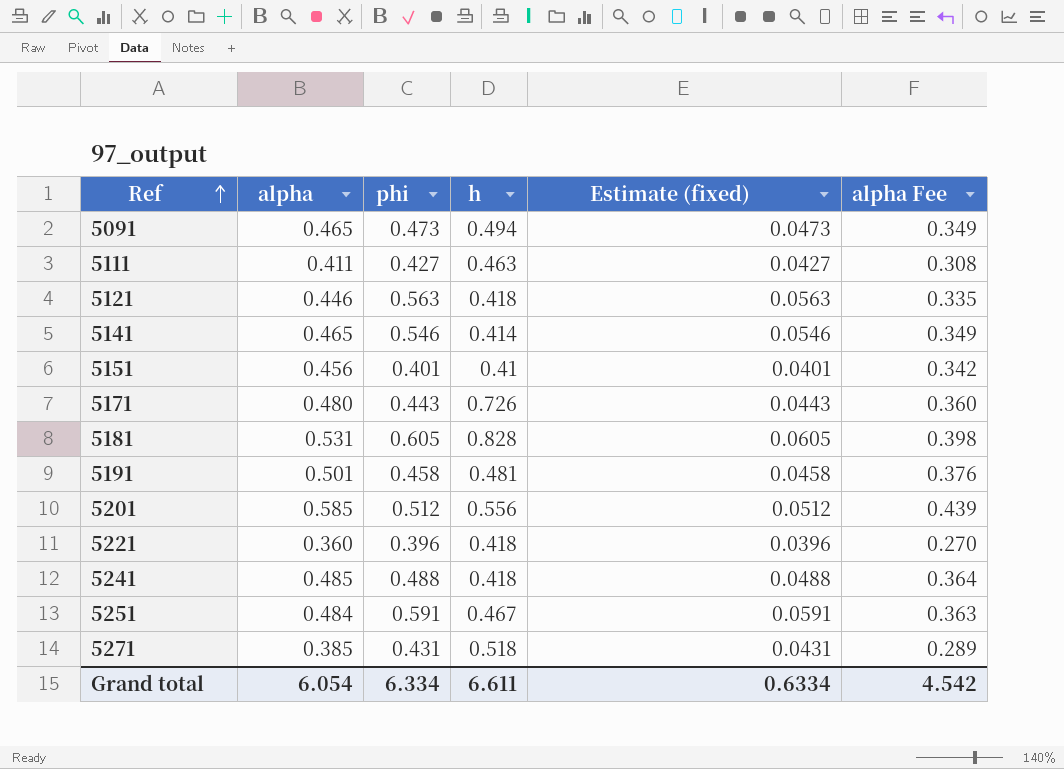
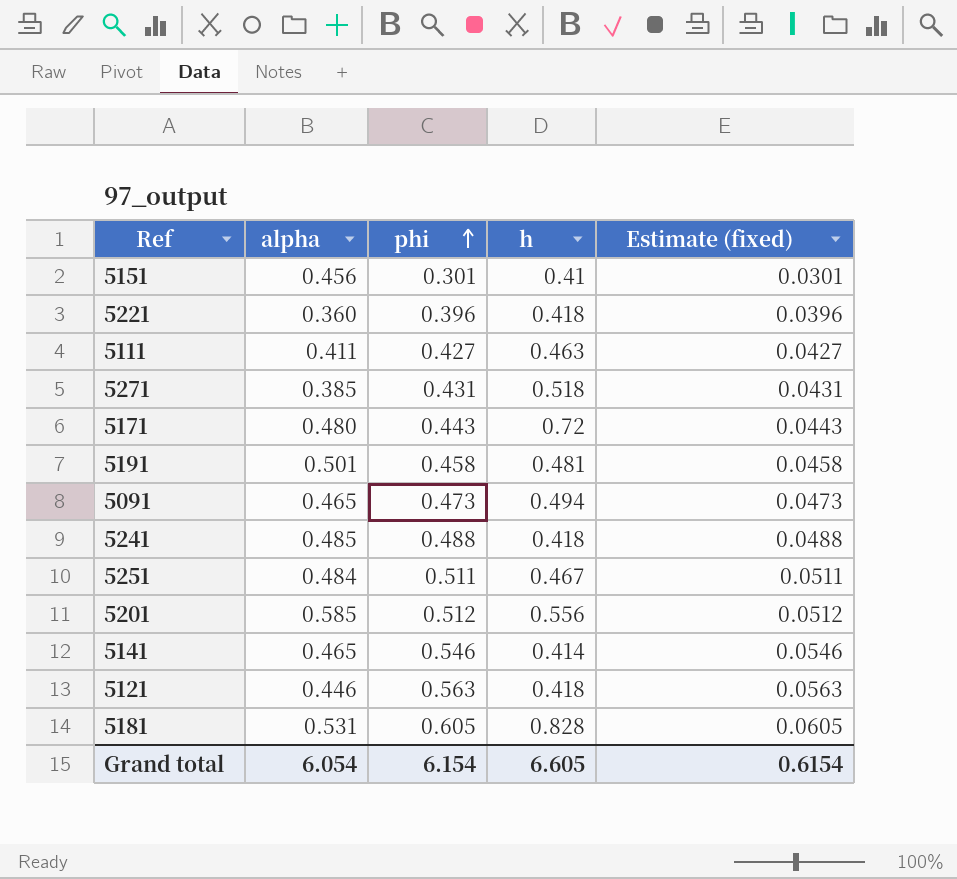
row order: Ref ascending -> phi ascending
column alpha Fee | formula: [alpha] * 0.75 -> none
5151 | phi: 0.401 -> 0.301
5151 | Estimate (fixed): 0.0401 -> 0.0301
5171 | h: 0.726 -> 0.72
5251 | phi: 0.591 -> 0.511
5251 | Estimate (fixed): 0.0591 -> 0.0511
Grand total | phi: 6.334 -> 6.154
Grand total | h: 6.611 -> 6.605
Grand total | Estimate (fixed): 0.6334 -> 0.6154

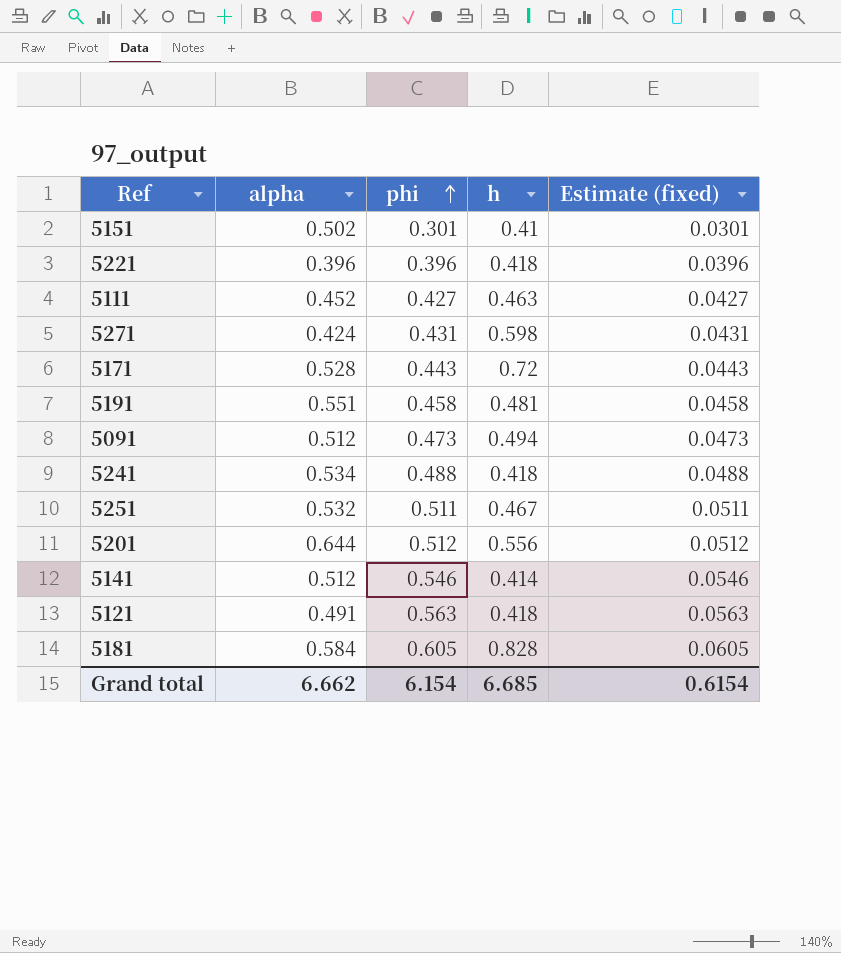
5151 | alpha: 0.456 -> 0.502
5221 | alpha: 0.360 -> 0.396
5111 | alpha: 0.411 -> 0.452
5271 | alpha: 0.385 -> 0.424
5271 | h: 0.518 -> 0.598
5171 | alpha: 0.480 -> 0.528
5191 | alpha: 0.501 -> 0.551
5091 | alpha: 0.465 -> 0.512
5241 | alpha: 0.485 -> 0.534
5251 | alpha: 0.484 -> 0.532
5201 | alpha: 0.585 -> 0.644
5141 | alpha: 0.465 -> 0.512
5121 | alpha: 0.446 -> 0.491
5181 | alpha: 0.531 -> 0.584
Grand total | alpha: 6.054 -> 6.662
Grand total | h: 6.605 -> 6.685

